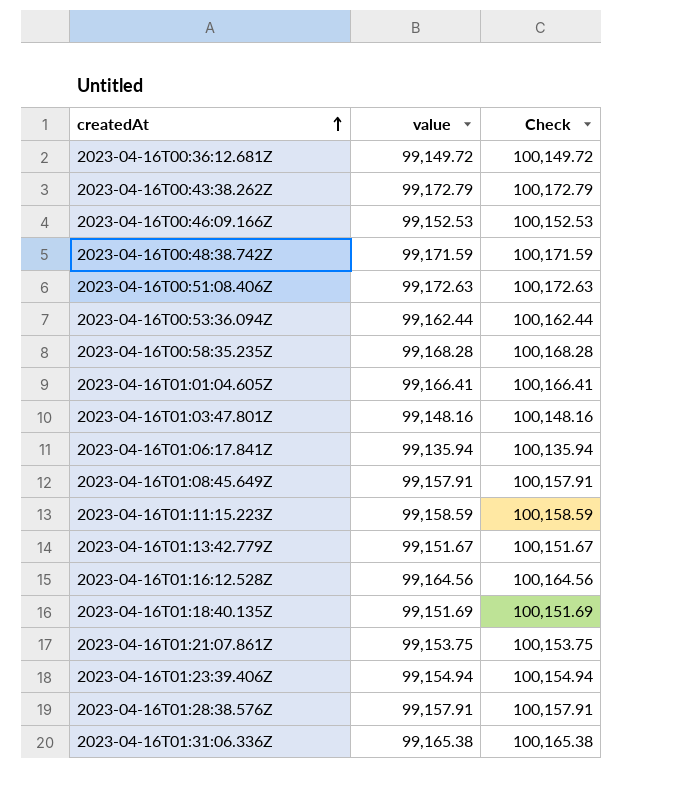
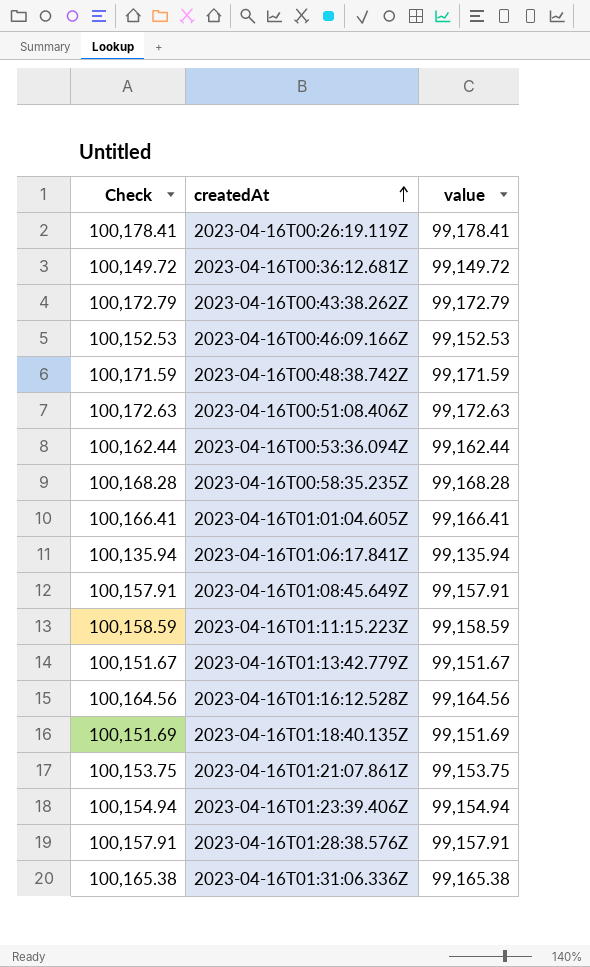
column Check | position: 3 -> 1
row 2023-04-16T01:03:47.801Z: 99,148.16 | 100,148.16 -> none
row 2023-04-16T00:26:19.119Z: none -> 100,178.41 | 99,178.41

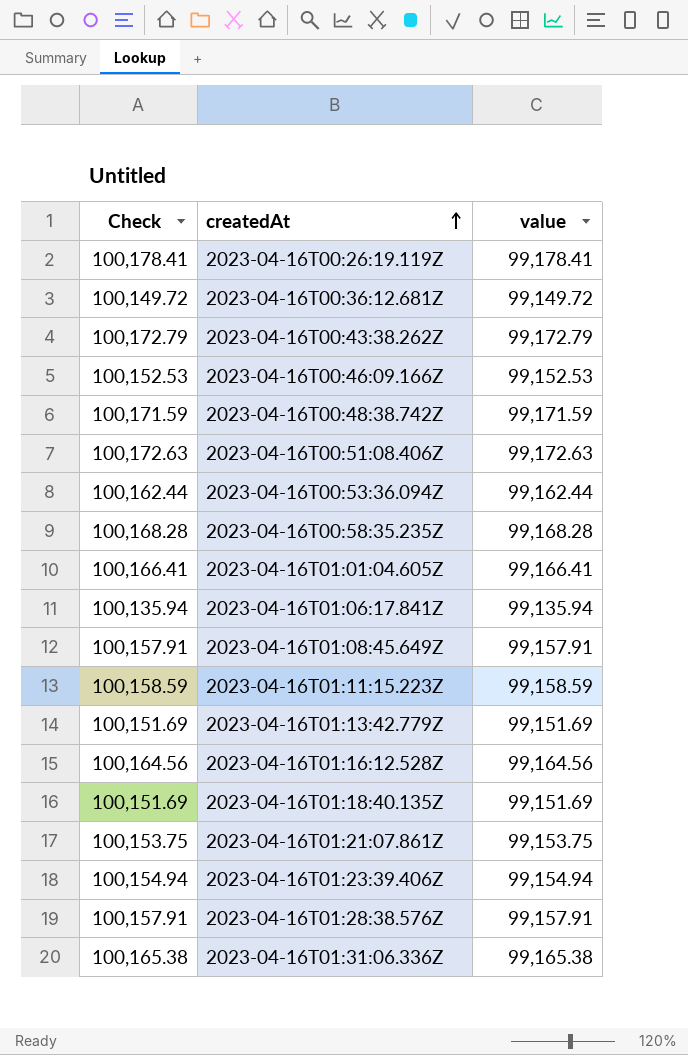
2023-04-16T01:13:42.779Z | Check: 100,151.67 -> 100,151.69
2023-04-16T01:13:42.779Z | value: 99,151.67 -> 99,151.69

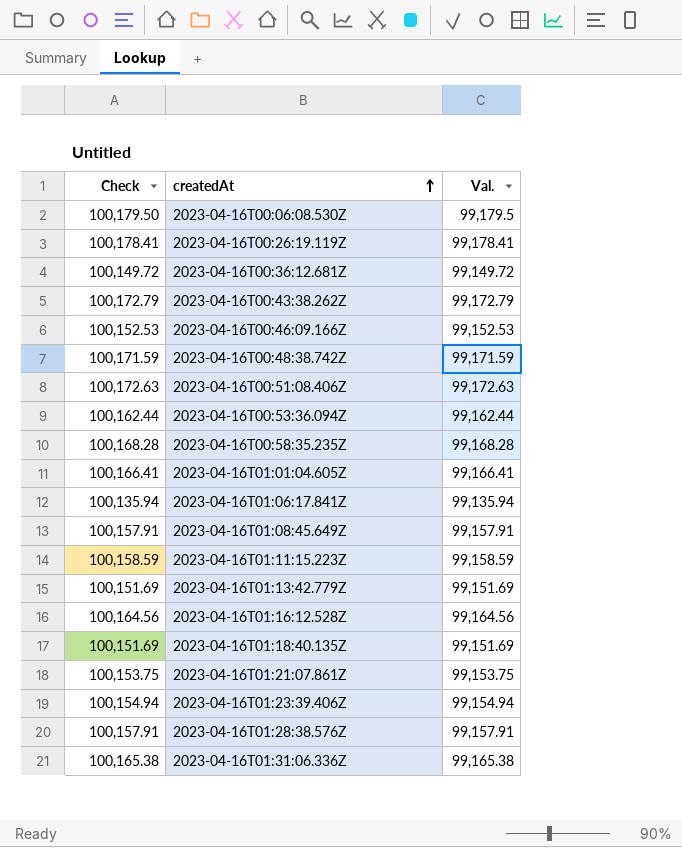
column name: value -> Val.
row 2023-04-16T00:06:08.530Z: none -> 100,179.50 | 99,179.5

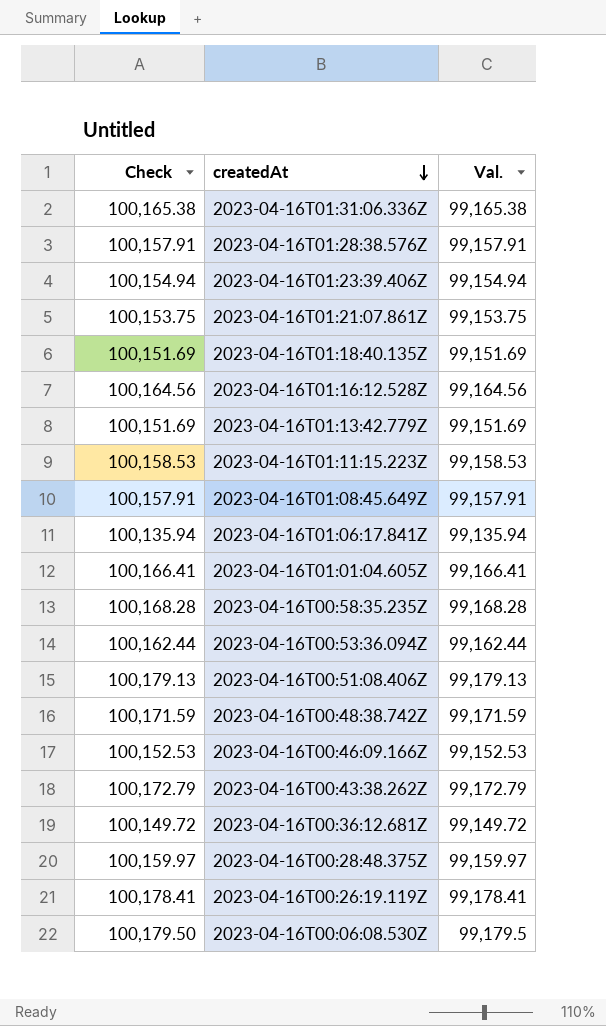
row order: createdAt ascending -> createdAt descending
2023-04-16T01:11:15.223Z | Check: 100,158.59 -> 100,158.53
2023-04-16T01:11:15.223Z | Val.: 99,158.59 -> 99,158.53
2023-04-16T00:51:08.406Z | Check: 100,172.63 -> 100,179.13
2023-04-16T00:51:08.406Z | Val.: 99,172.63 -> 99,179.13
row 2023-04-16T00:28:48.375Z: none -> 100,159.97 | 99,159.97

